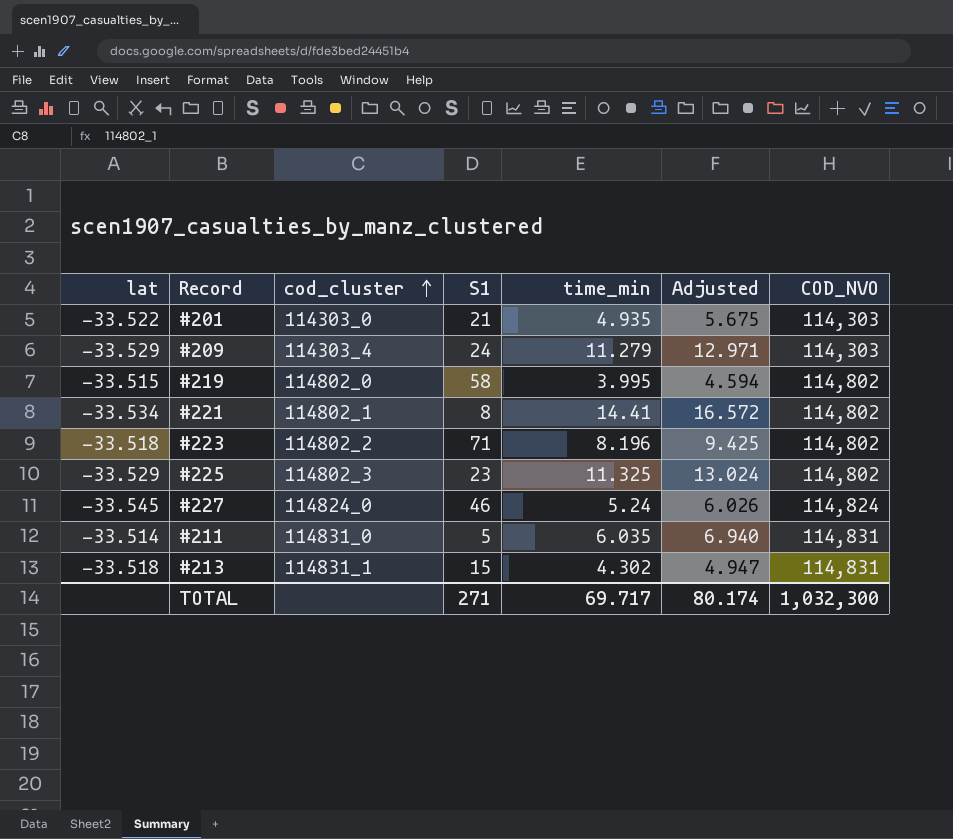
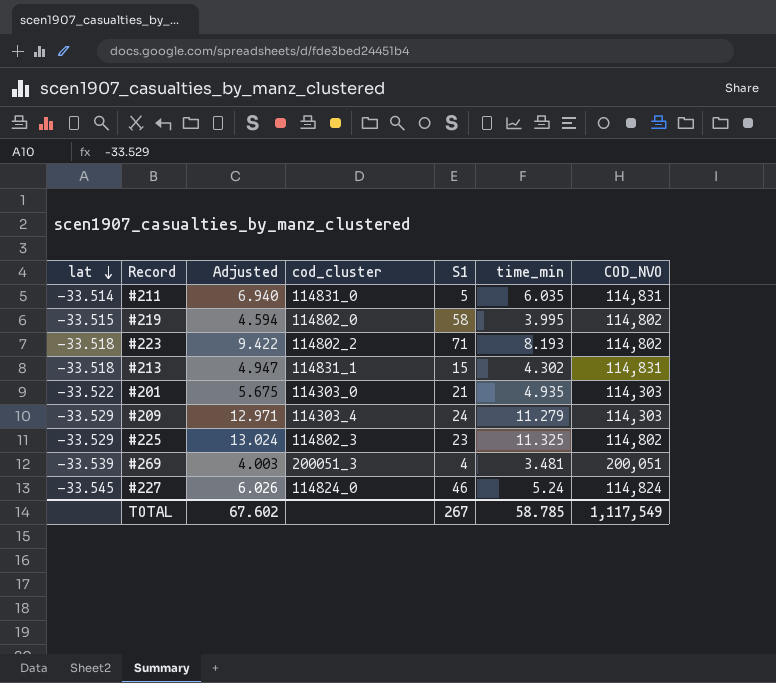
row order: cod_cluster ascending -> lat descending
column Adjusted | position: 6 -> 3
row #221: -33.534 | 114802_1 | 8 | 14.41 | 16.572 | 114,802 -> none
#223 | Adjusted: 9.425 -> 9.422
#223 | time_min: 8.196 -> 8.193
row #269: none -> -33.539 | 4.003 | 200051_3 | 4 | 3.481 | 200,051
TOTAL | Adjusted: 80.174 -> 67.602
TOTAL | S1: 271 -> 267
TOTAL | time_min: 69.717 -> 58.785
TOTAL | COD_NVO: 1,032,300 -> 1,117,549

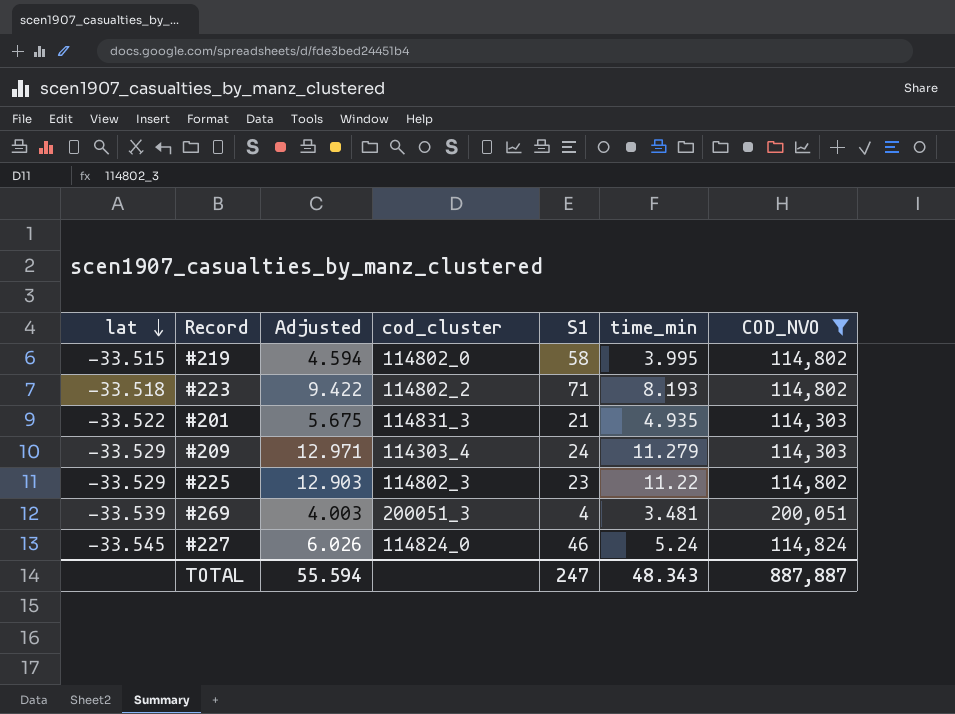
filter: none -> COD_NVO != 114,831
#201 | cod_cluster: 114303_0 -> 114831_3
#225 | Adjusted: 13.024 -> 12.903
#225 | time_min: 11.325 -> 11.22
TOTAL | Adjusted: 67.602 -> 55.594
TOTAL | S1: 267 -> 247
TOTAL | time_min: 58.785 -> 48.343
TOTAL | COD_NVO: 1,117,549 -> 887,887

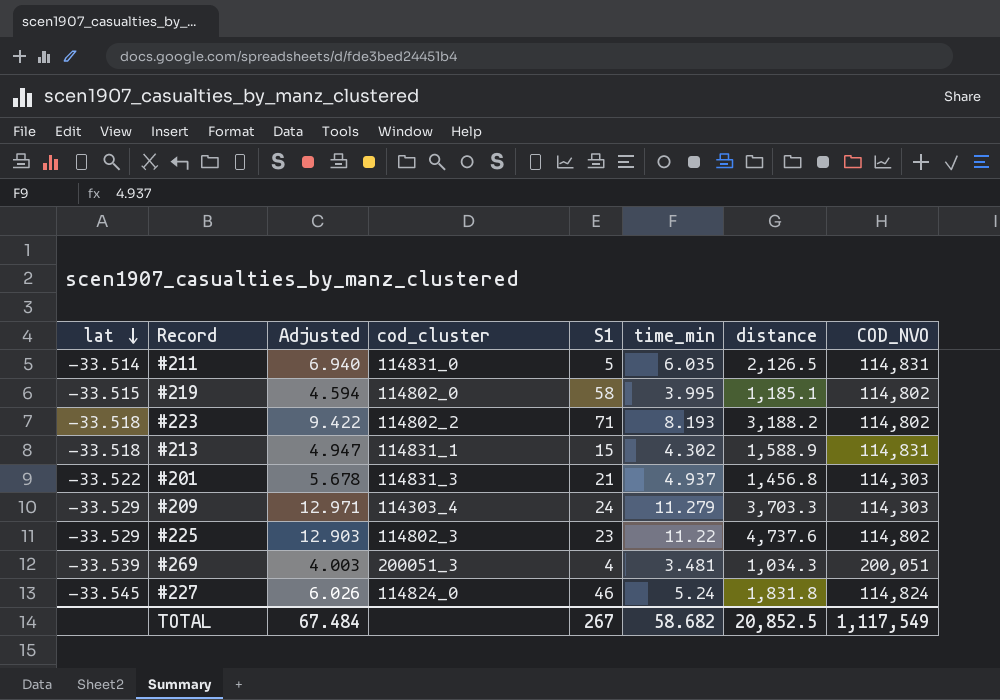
filter: COD_NVO != 114,831 -> none
column distance | position: none -> 7
#201 | Adjusted: 5.675 -> 5.678
#201 | time_min: 4.935 -> 4.937
TOTAL | Adjusted: 55.594 -> 67.484
TOTAL | S1: 247 -> 267
TOTAL | time_min: 48.343 -> 58.682
TOTAL | COD_NVO: 887,887 -> 1,117,549

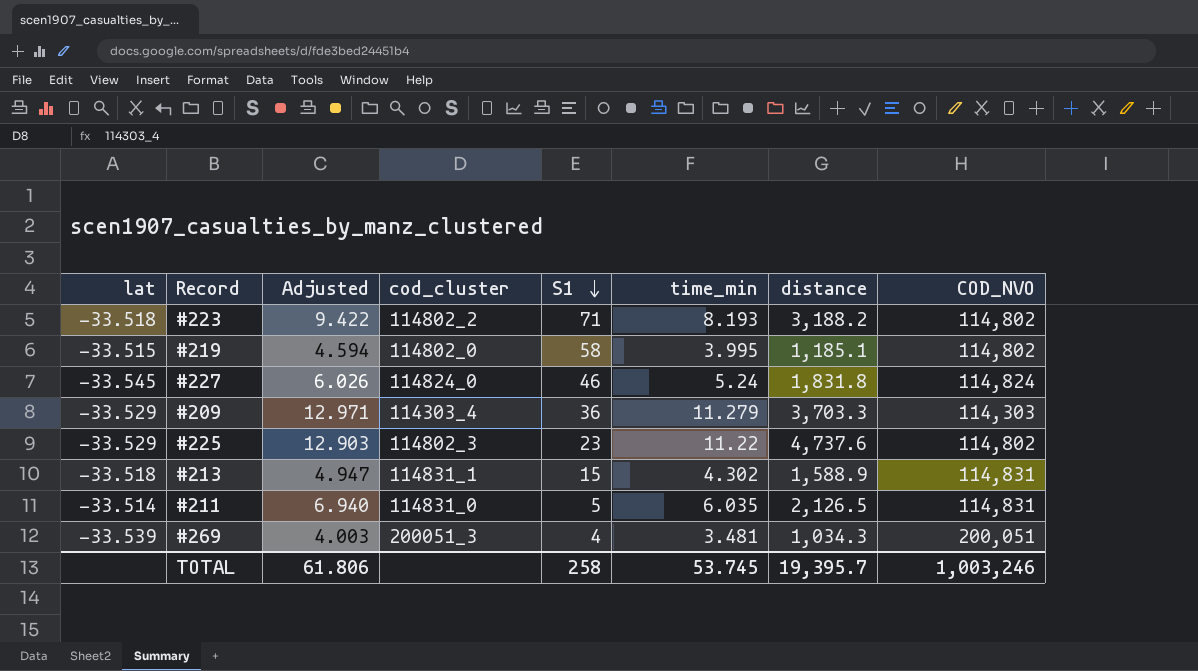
row order: lat descending -> S1 descending
row #201: -33.522 | 5.678 | 114831_3 | 21 | 4.937 | 1,456.8 | 114,303 -> none
#209 | S1: 24 -> 36
TOTAL | Adjusted: 67.484 -> 61.806
TOTAL | S1: 267 -> 258
TOTAL | time_min: 58.682 -> 53.745
TOTAL | distance: 20,852.5 -> 19,395.7
TOTAL | COD_NVO: 1,117,549 -> 1,003,246

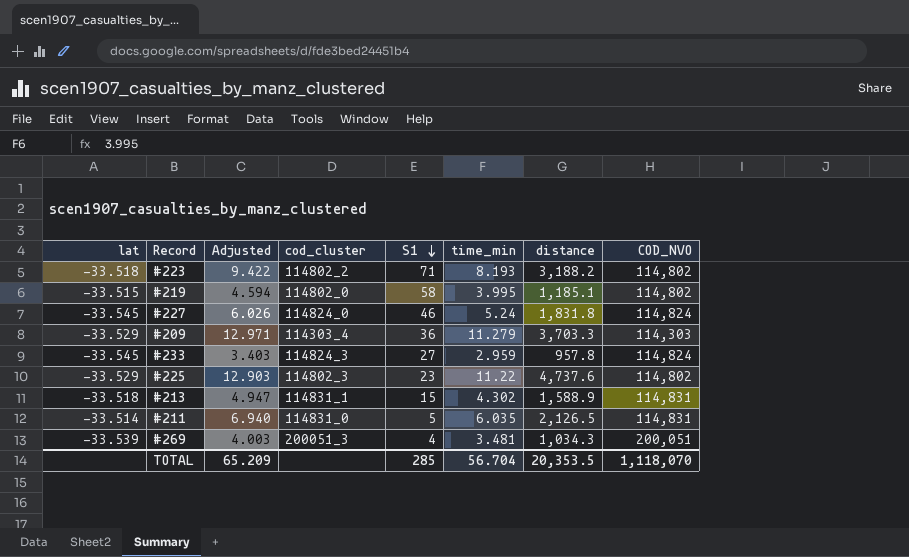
row #233: none -> -33.545 | 3.403 | 114824_3 | 27 | 2.959 | 957.8 | 114,824
TOTAL | Adjusted: 61.806 -> 65.209
TOTAL | S1: 258 -> 285
TOTAL | time_min: 53.745 -> 56.704
TOTAL | distance: 19,395.7 -> 20,353.5
TOTAL | COD_NVO: 1,003,246 -> 1,118,070

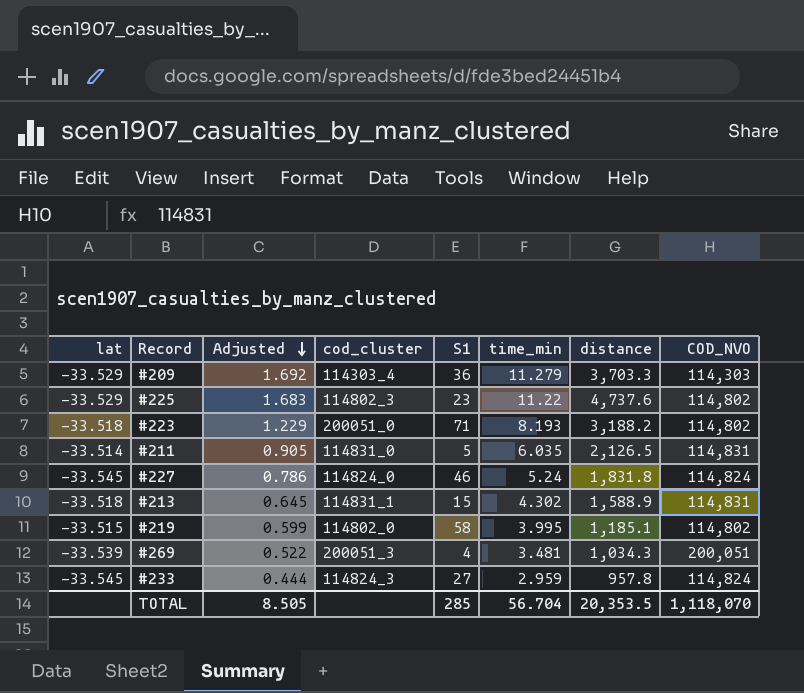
row order: S1 descending -> Adjusted descending
column Adjusted | formula: [time_min] * 1.15 -> [time_min] * 0.15
#223 | cod_cluster: 114802_2 -> 200051_0
TOTAL | Adjusted: 65.209 -> 8.505

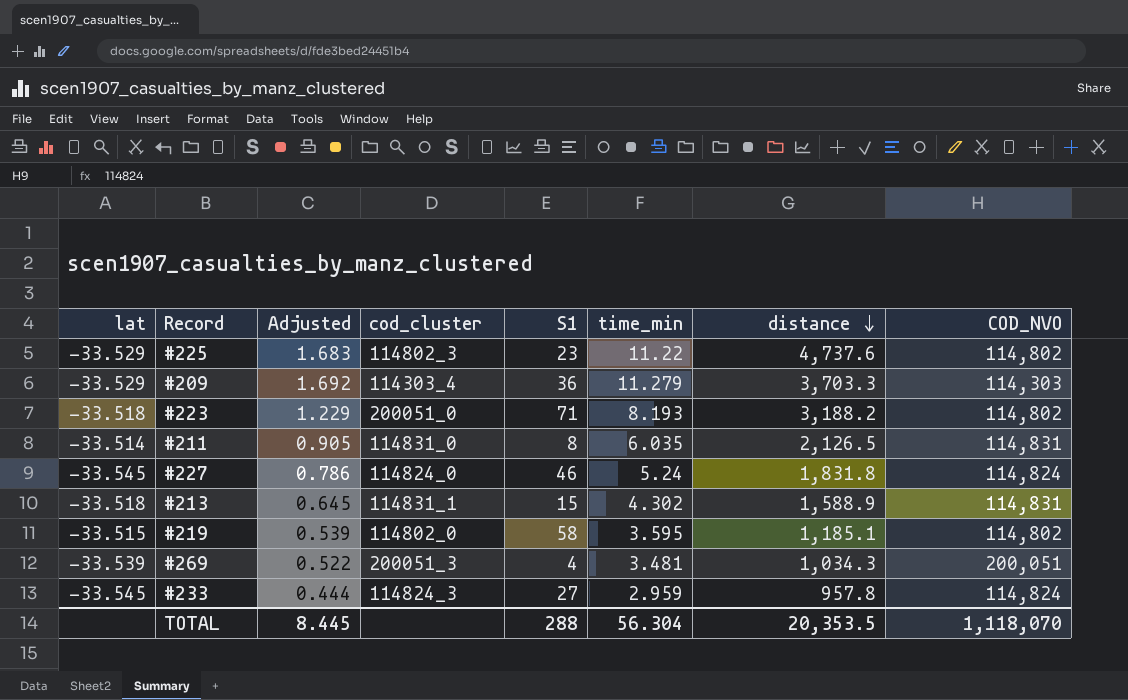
row order: Adjusted descending -> distance descending
#211 | S1: 5 -> 8
#219 | Adjusted: 0.599 -> 0.539
#219 | time_min: 3.995 -> 3.595
TOTAL | Adjusted: 8.505 -> 8.445
TOTAL | S1: 285 -> 288
TOTAL | time_min: 56.704 -> 56.304

